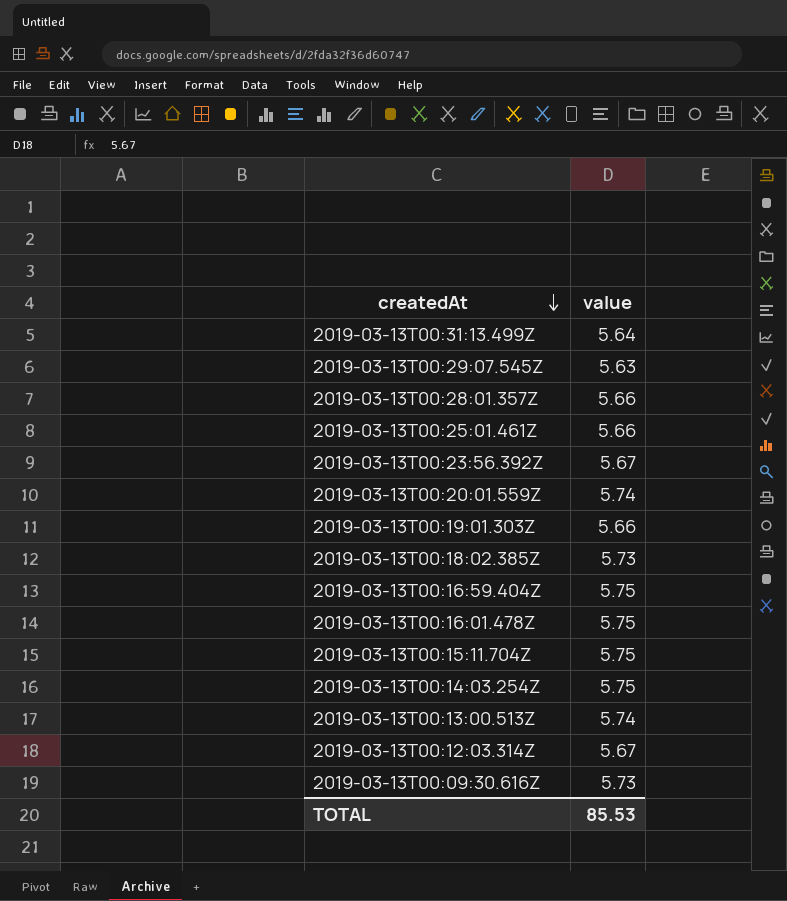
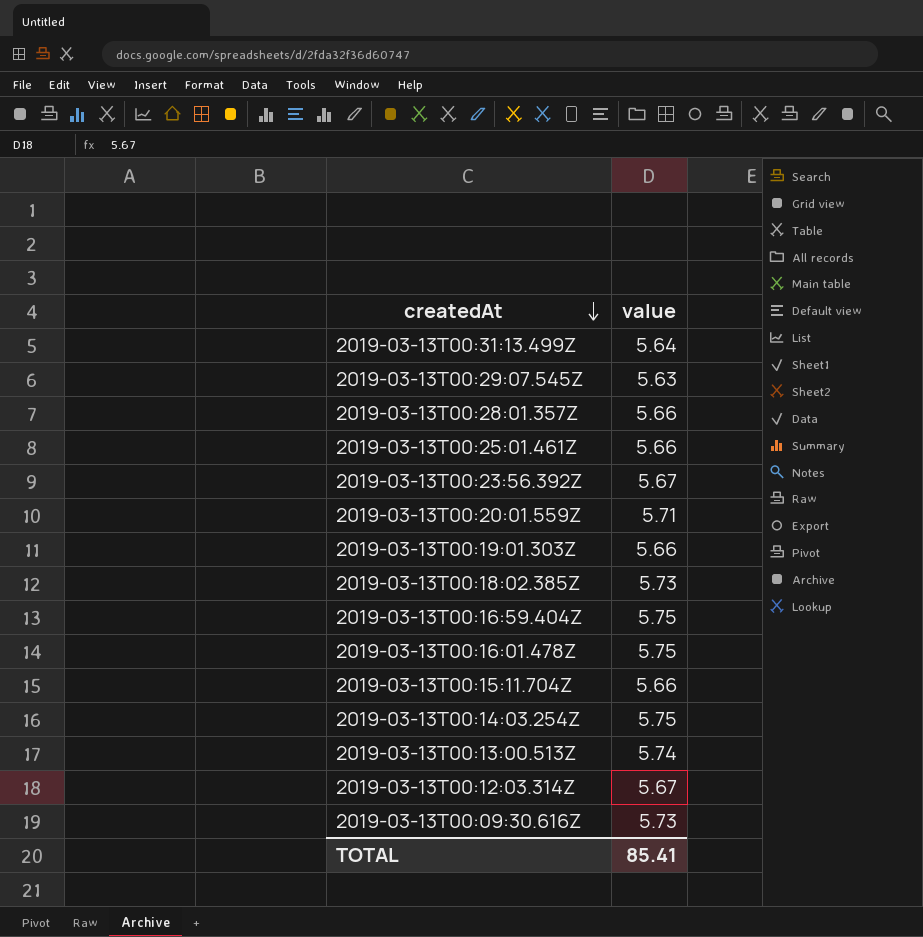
2019-03-13T00:20:01.559Z | value: 5.74 -> 5.71
2019-03-13T00:15:11.704Z | value: 5.75 -> 5.66
TOTAL | value: 85.53 -> 85.41

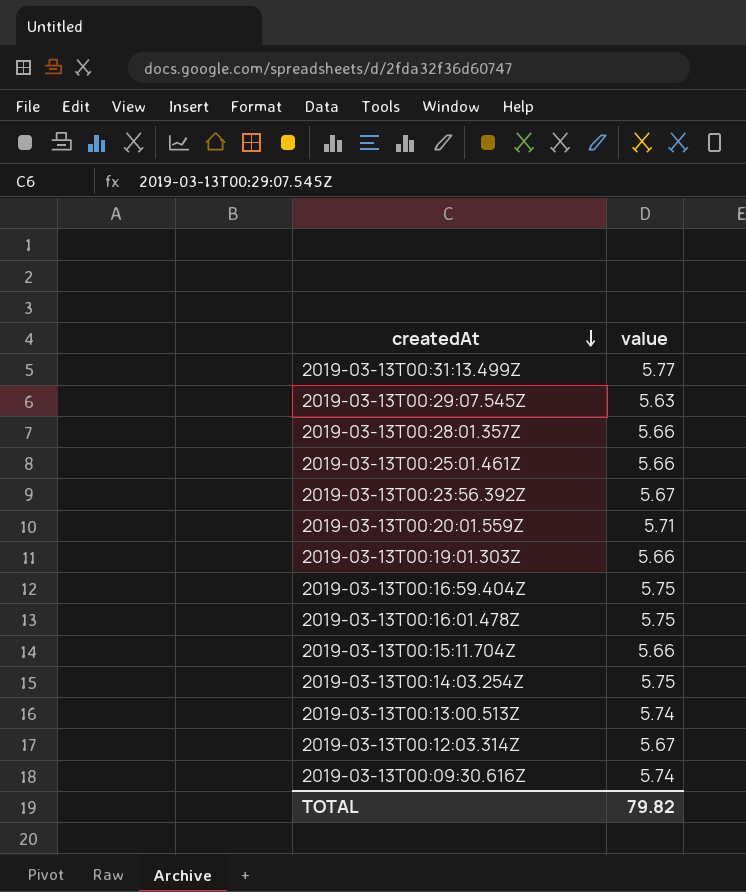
row 2019-03-13T00:18:02.385Z: 5.73 -> none
2019-03-13T00:31:13.499Z | value: 5.64 -> 5.77
2019-03-13T00:09:30.616Z | value: 5.73 -> 5.74
TOTAL | value: 85.41 -> 79.82

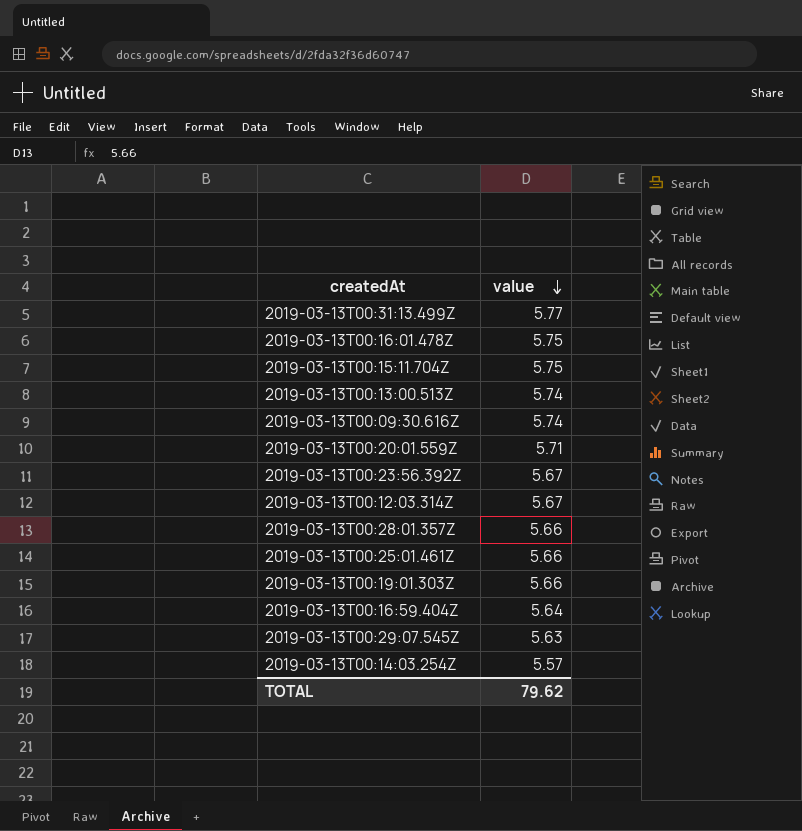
row order: createdAt descending -> value descending
2019-03-13T00:15:11.704Z | value: 5.66 -> 5.75
2019-03-13T00:16:59.404Z | value: 5.75 -> 5.64
2019-03-13T00:14:03.254Z | value: 5.75 -> 5.57
TOTAL | value: 79.82 -> 79.62

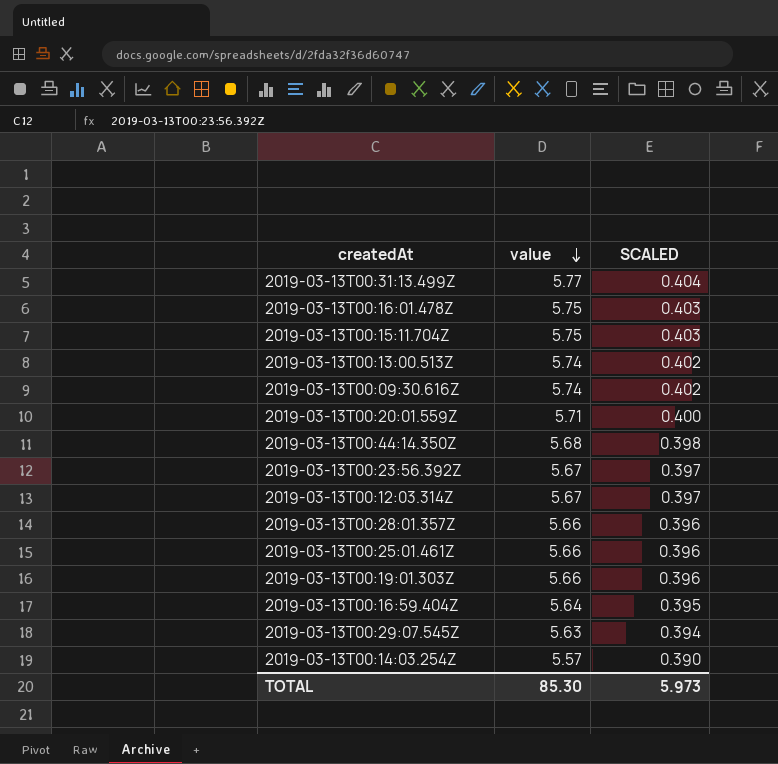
column SCALED | formula: none -> [value] * 0.07
row 2019-03-13T00:44:14.350Z: none -> 5.68 | 0.398
TOTAL | value: 79.62 -> 85.30

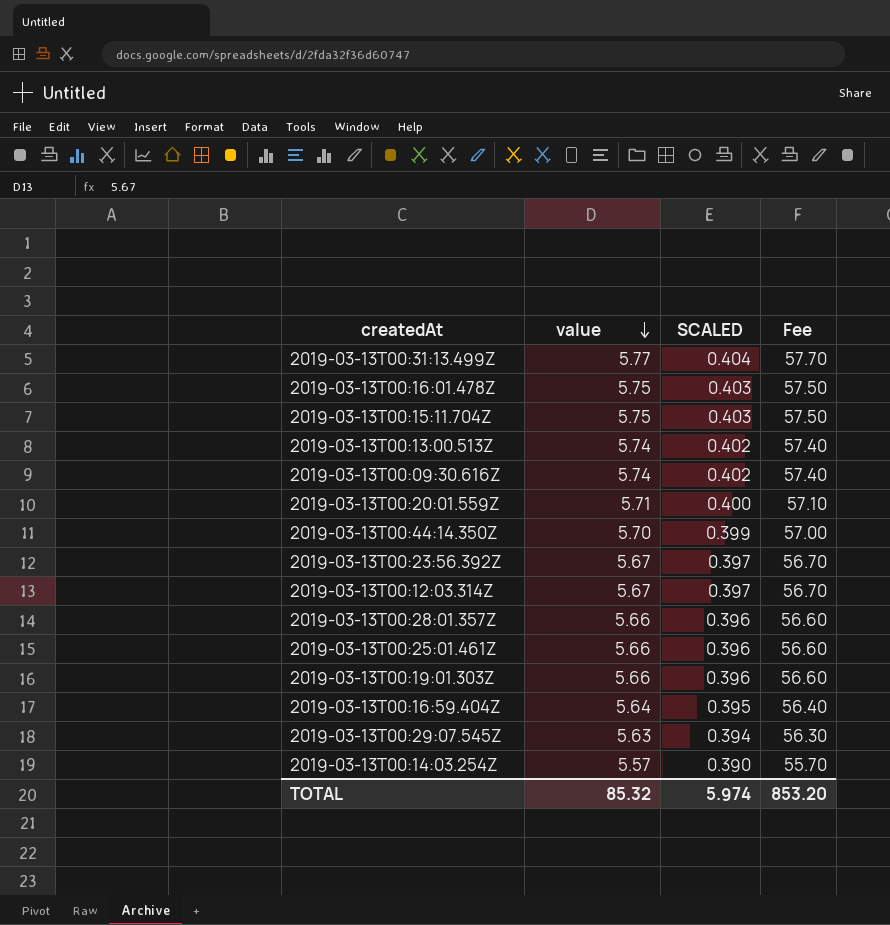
column Fee | formula: none -> [value] * 10
2019-03-13T00:44:14.350Z | value: 5.68 -> 5.70
2019-03-13T00:44:14.350Z | SCALED: 0.398 -> 0.399
TOTAL | value: 85.30 -> 85.32
TOTAL | SCALED: 5.973 -> 5.974

